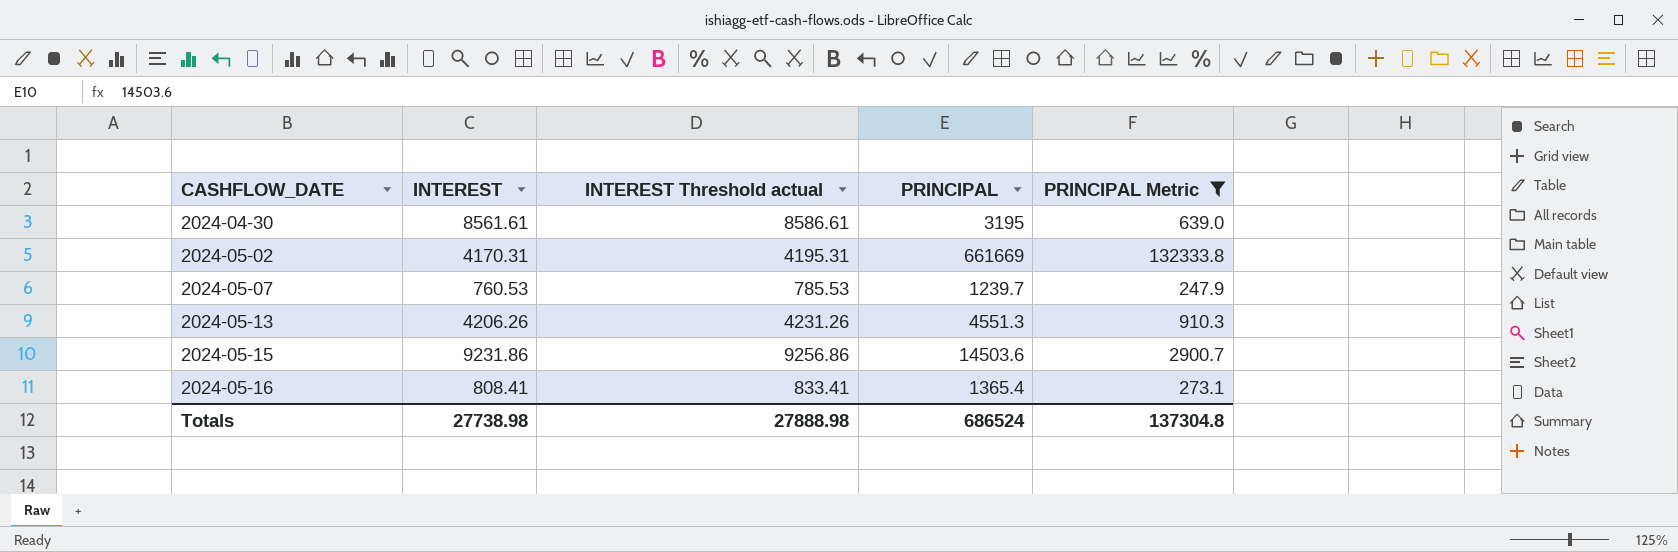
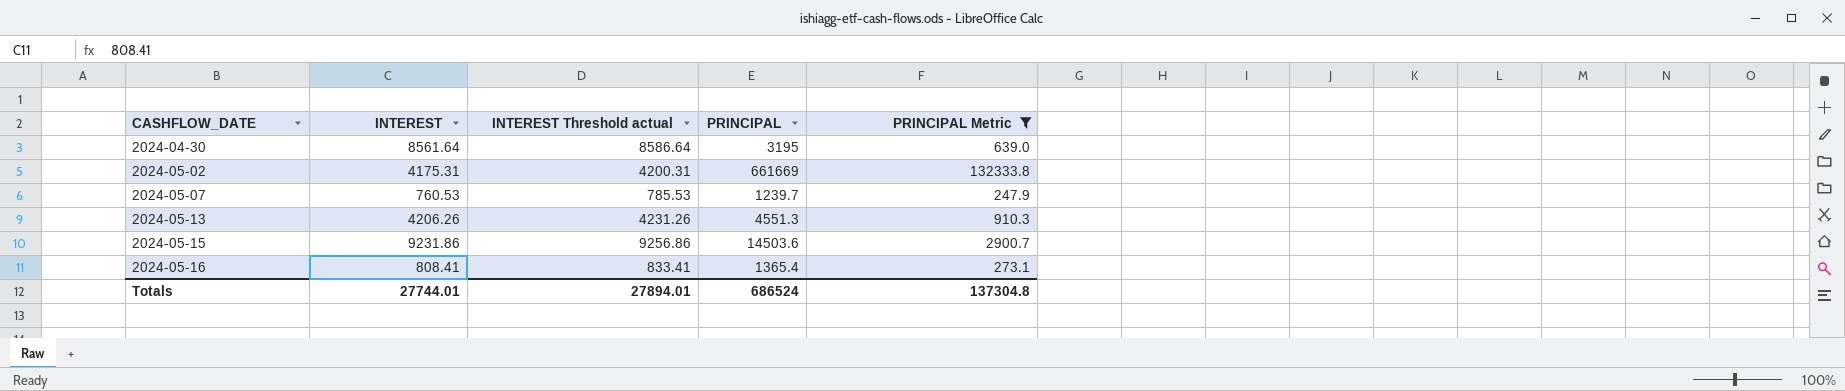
2024-04-30 | INTEREST: 8561.61 -> 8561.64
2024-04-30 | INTEREST Threshold actual: 8586.61 -> 8586.64
2024-05-02 | INTEREST: 4170.31 -> 4175.31
2024-05-02 | INTEREST Threshold actual: 4195.31 -> 4200.31
Totals | INTEREST: 27738.98 -> 27744.01
Totals | INTEREST Threshold actual: 27888.98 -> 27894.01

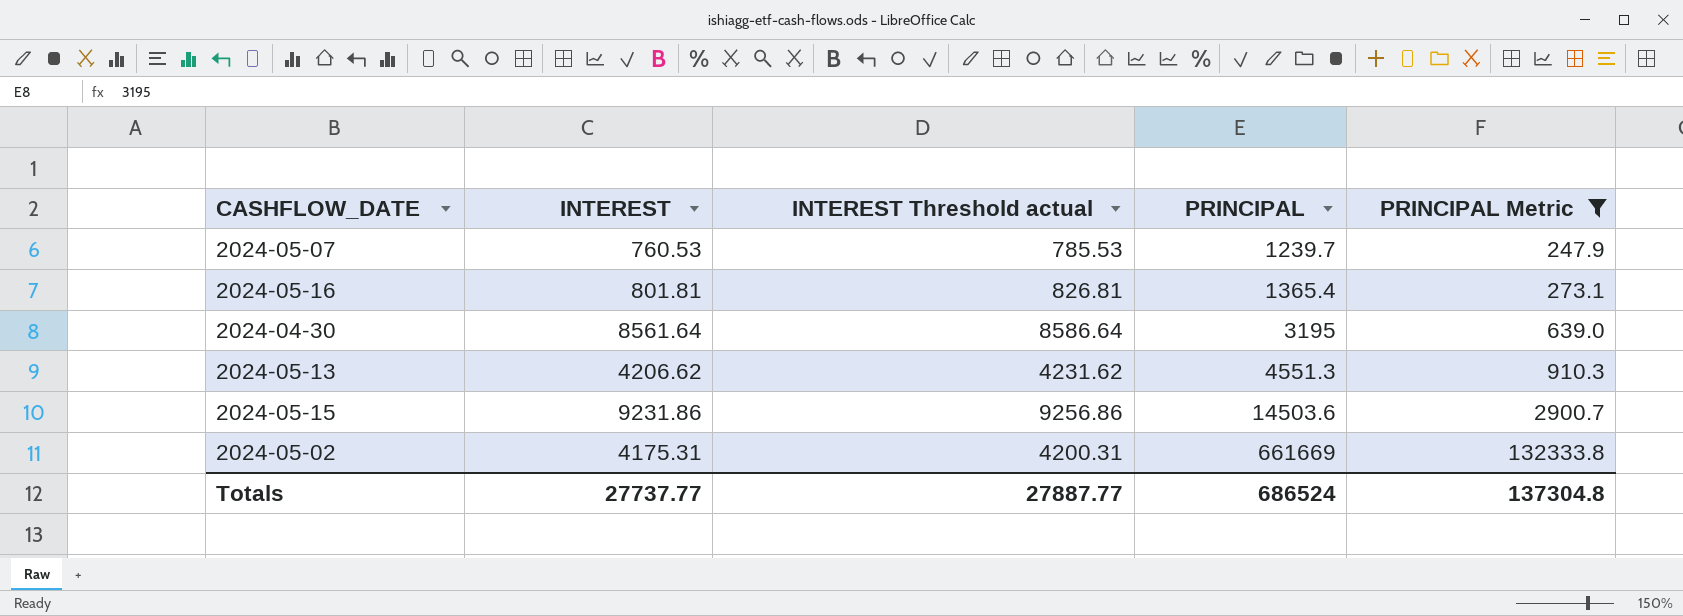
row order: CASHFLOW_DATE ascending -> PRINCIPAL ascending
2024-05-16 | INTEREST: 808.41 -> 801.81
2024-05-16 | INTEREST Threshold actual: 833.41 -> 826.81
2024-05-13 | INTEREST: 4206.26 -> 4206.62
2024-05-13 | INTEREST Threshold actual: 4231.26 -> 4231.62
Totals | INTEREST: 27744.01 -> 27737.77
Totals | INTEREST Threshold actual: 27894.01 -> 27887.77

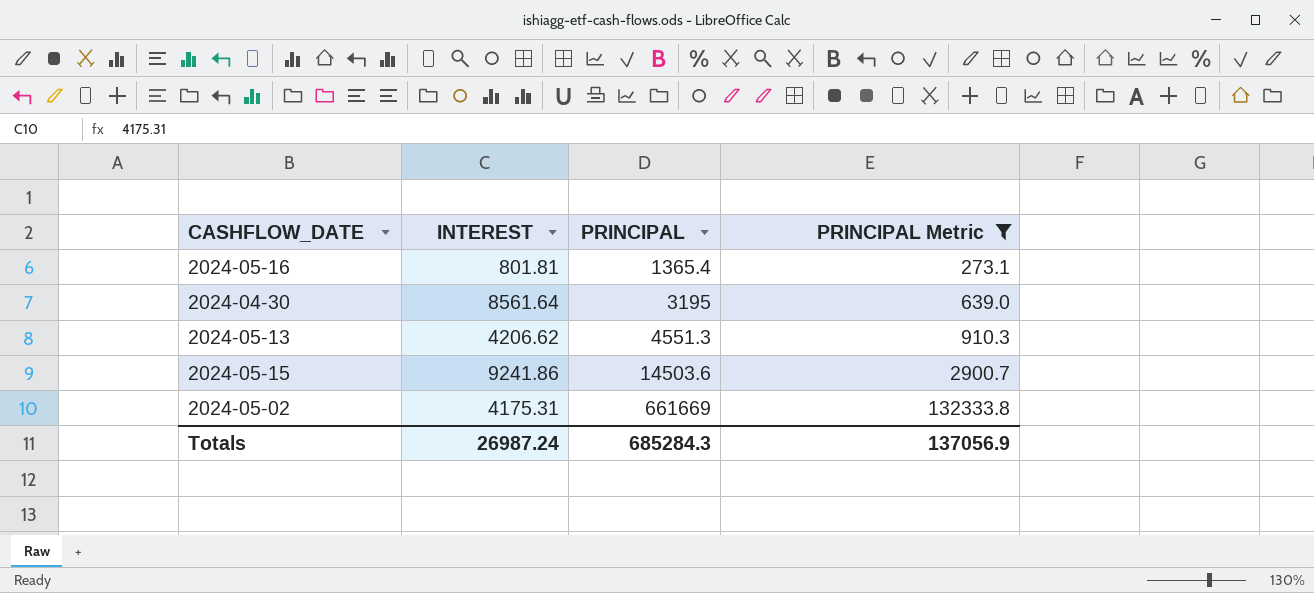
column INTEREST Threshold actual | formula: [INTEREST] + 25 -> none
row 2024-05-07: 760.53 | 785.53 | 1239.7 | 247.9 -> none
2024-05-15 | INTEREST: 9231.86 -> 9241.86
Totals | INTEREST: 27737.77 -> 26987.24
Totals | PRINCIPAL: 686524 -> 685284.3
Totals | PRINCIPAL Metric: 137304.8 -> 137056.9

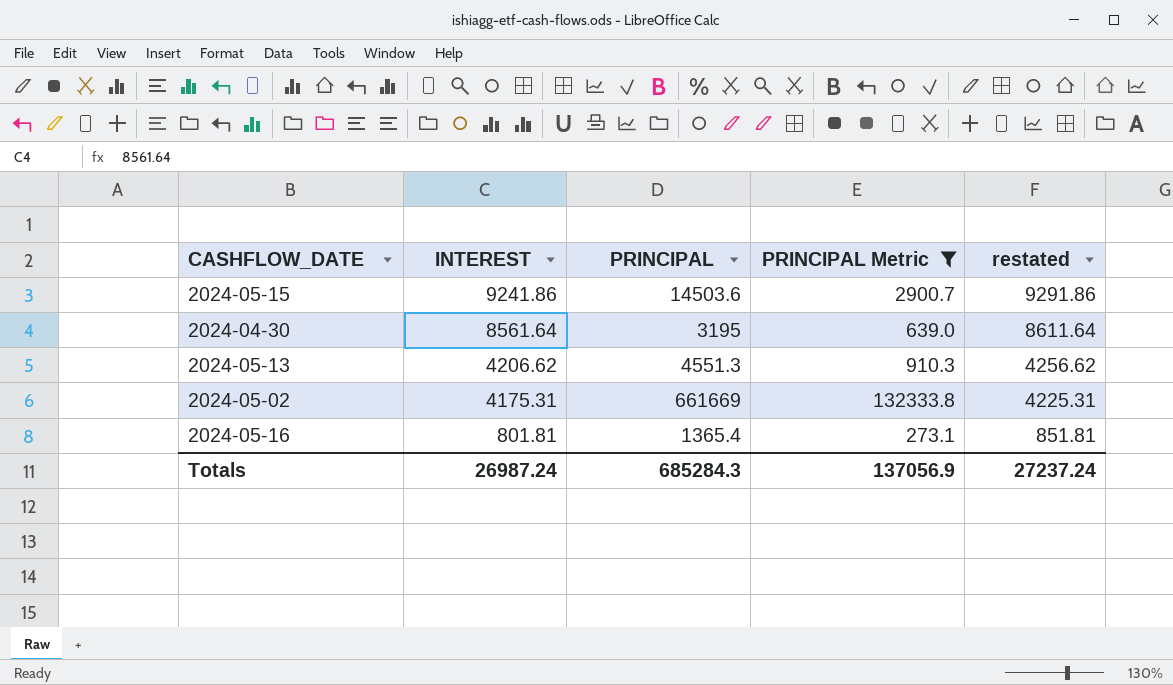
row order: PRINCIPAL ascending -> INTEREST descending
column restated | formula: none -> [INTEREST] + 50

